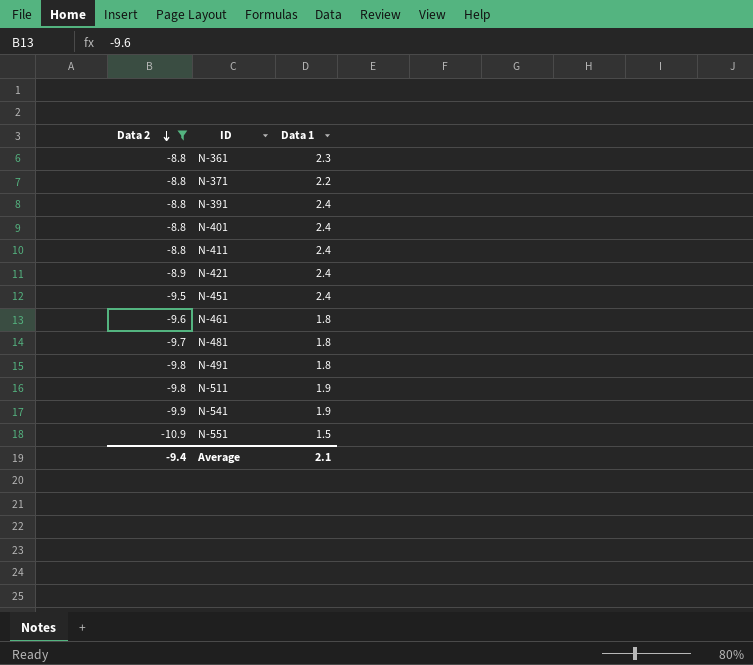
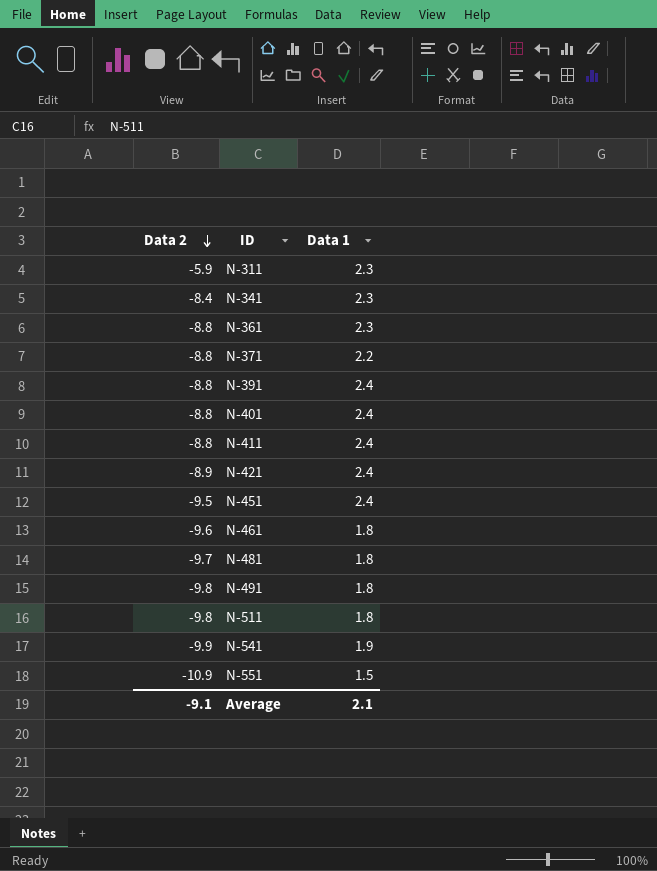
filter: Data 2 <= -8.8 -> none
N-511 | Data 1: 1.9 -> 1.8
Average | Data 2: -9.4 -> -9.1

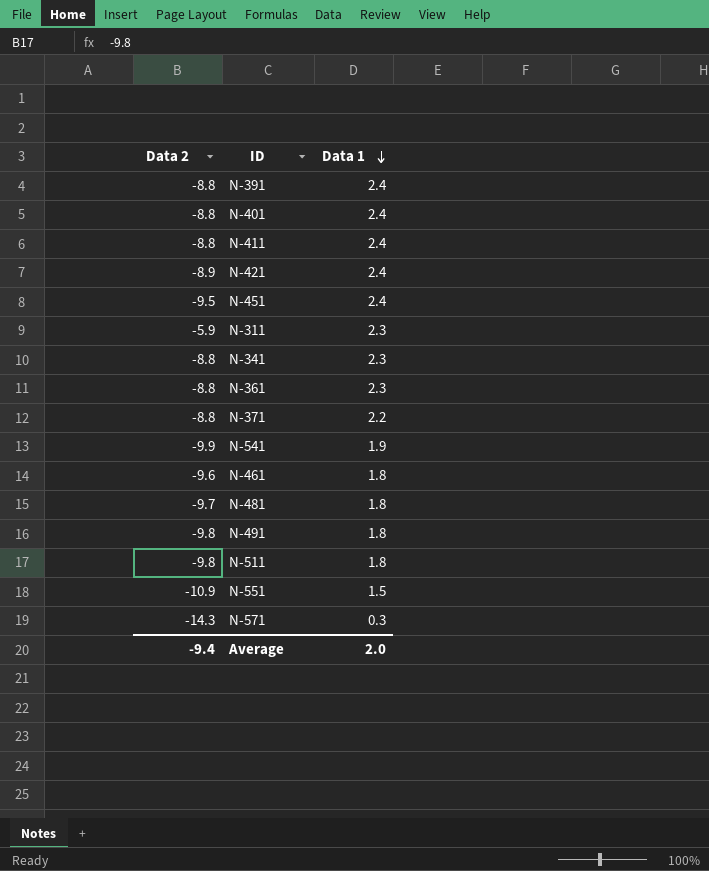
row order: Data 2 descending -> Data 1 descending
N-341 | Data 2: -8.4 -> -8.8
row N-571: none -> -14.3 | 0.3
Average | Data 2: -9.1 -> -9.4
Average | Data 1: 2.1 -> 2.0

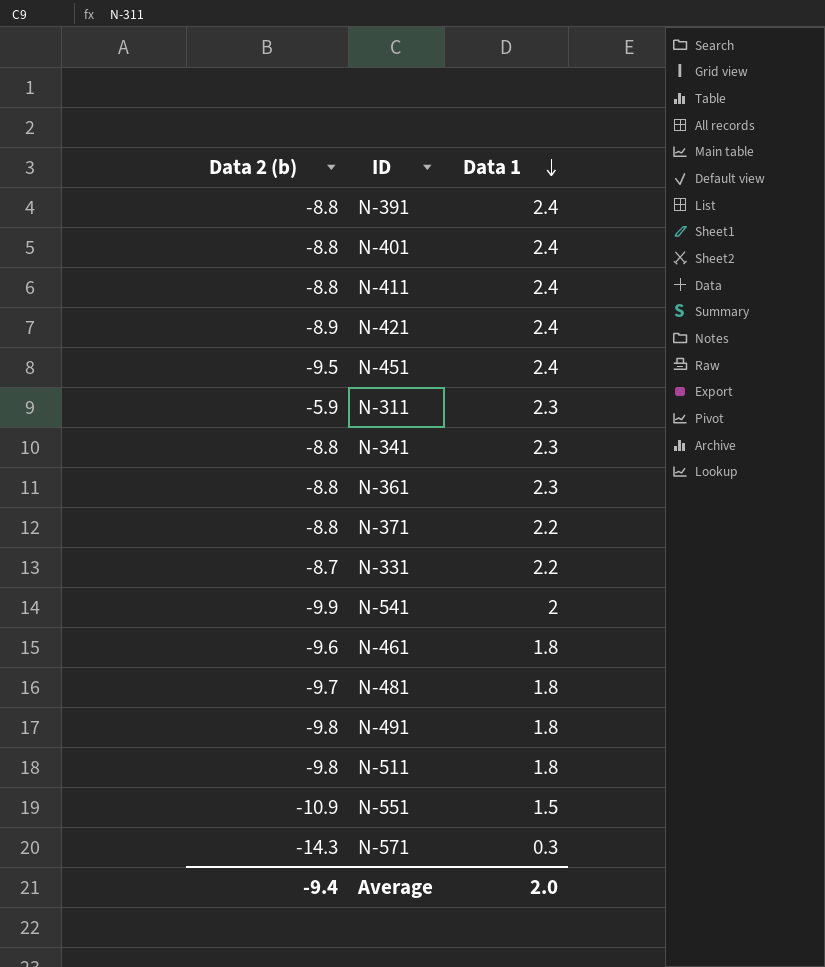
column name: Data 2 -> Data 2 (b)
row N-331: none -> -8.7 | 2.2
N-541 | Data 1: 1.9 -> 2

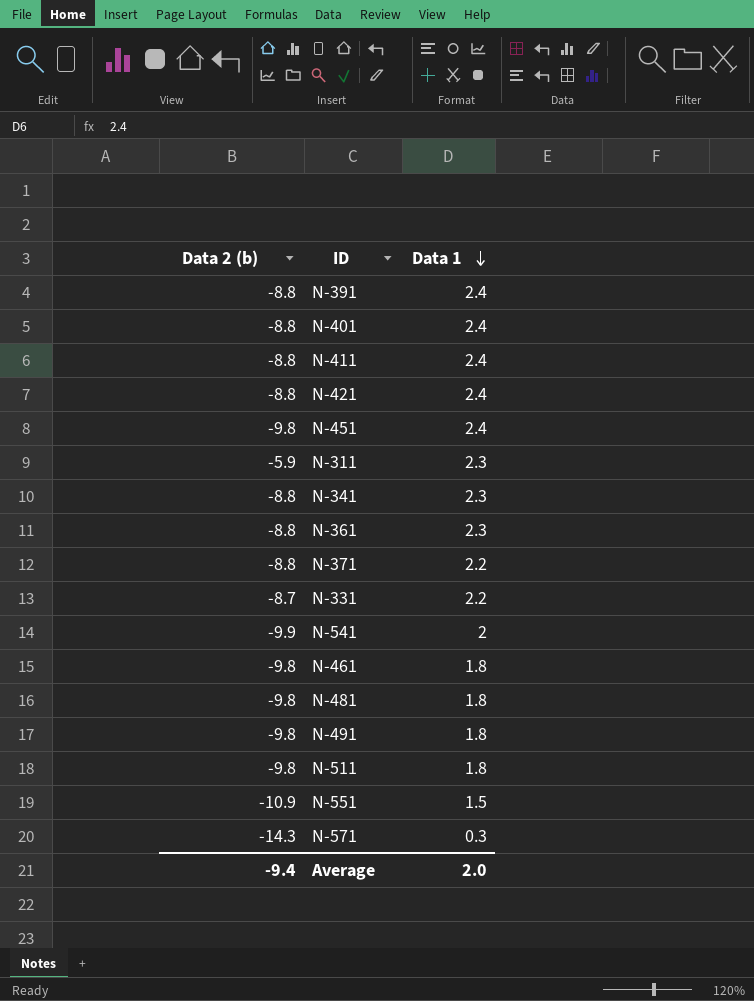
N-421 | Data 2 (b): -8.9 -> -8.8
N-451 | Data 2 (b): -9.5 -> -9.8
N-461 | Data 2 (b): -9.6 -> -9.8
N-481 | Data 2 (b): -9.7 -> -9.8

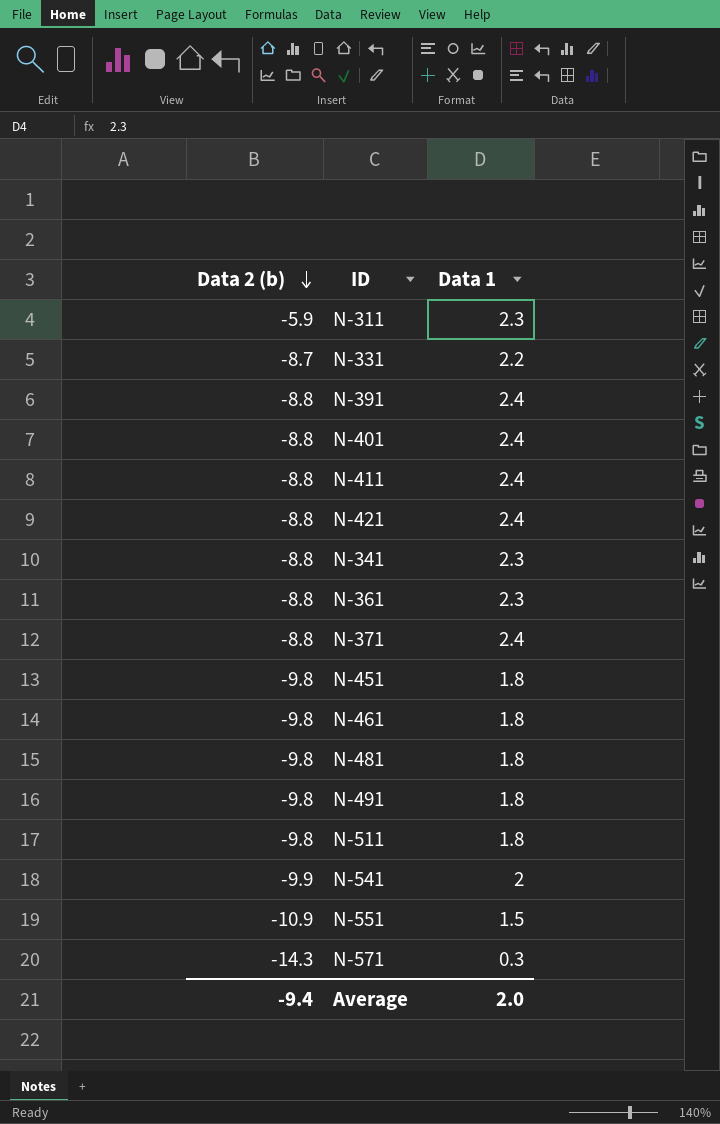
row order: Data 1 descending -> Data 2 (b) descending
N-371 | Data 1: 2.2 -> 2.4
N-451 | Data 1: 2.4 -> 1.8

